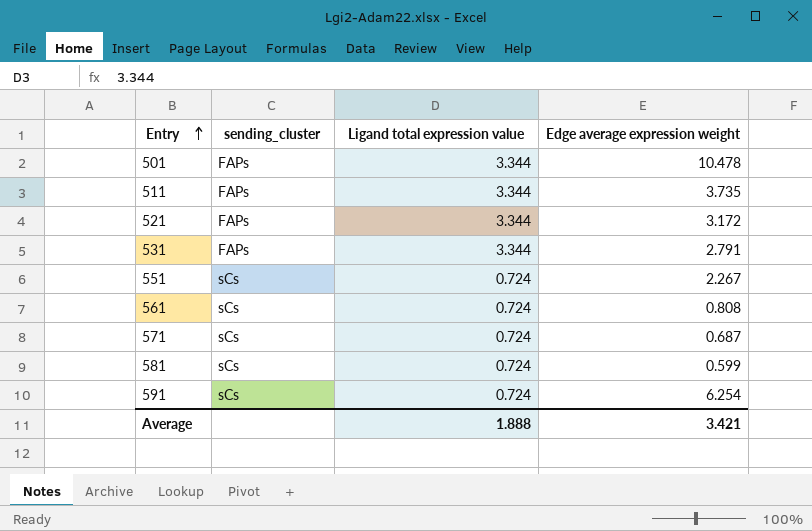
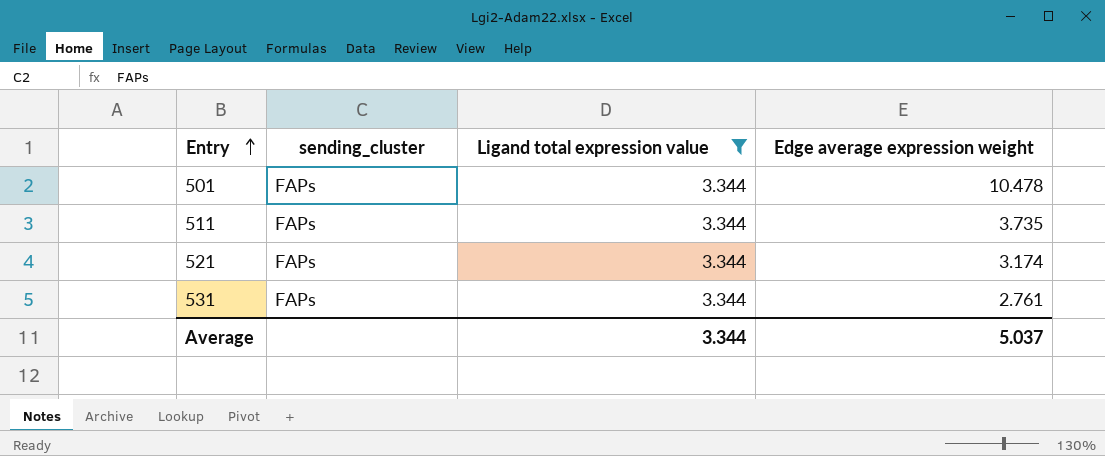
filter: none -> Ligand total expression value = 3.344
521 | Edge average expression weight: 3.172 -> 3.174
531 | Edge average expression weight: 2.791 -> 2.761
Average | Ligand total expression value: 1.888 -> 3.344
Average | Edge average expression weight: 3.421 -> 5.037

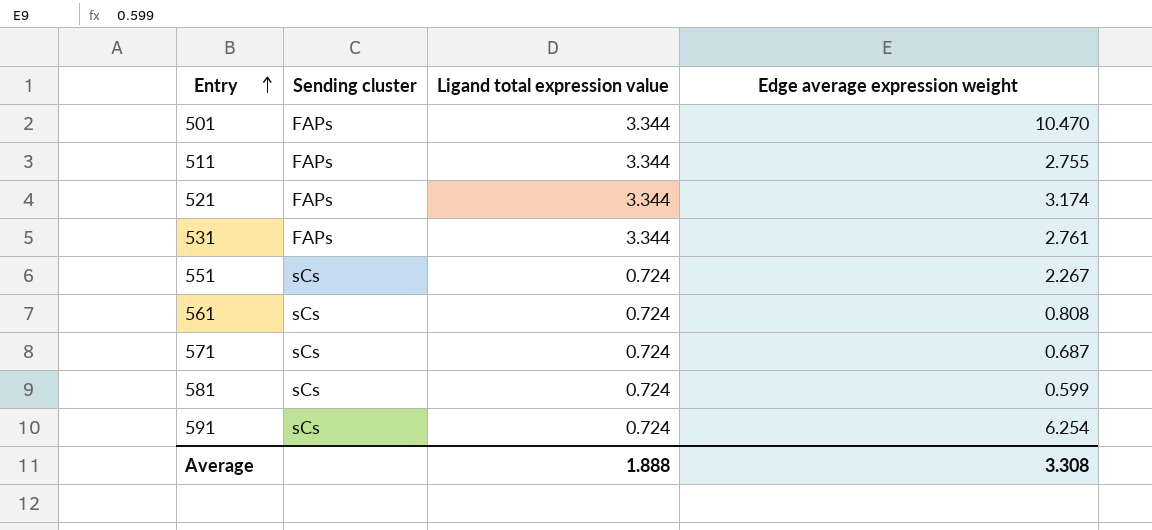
filter: Ligand total expression value = 3.344 -> none
column name: sending_cluster -> Sending cluster
501 | Edge average expression weight: 10.478 -> 10.470
511 | Edge average expression weight: 3.735 -> 2.755
Average | Ligand total expression value: 3.344 -> 1.888
Average | Edge average expression weight: 5.037 -> 3.308

